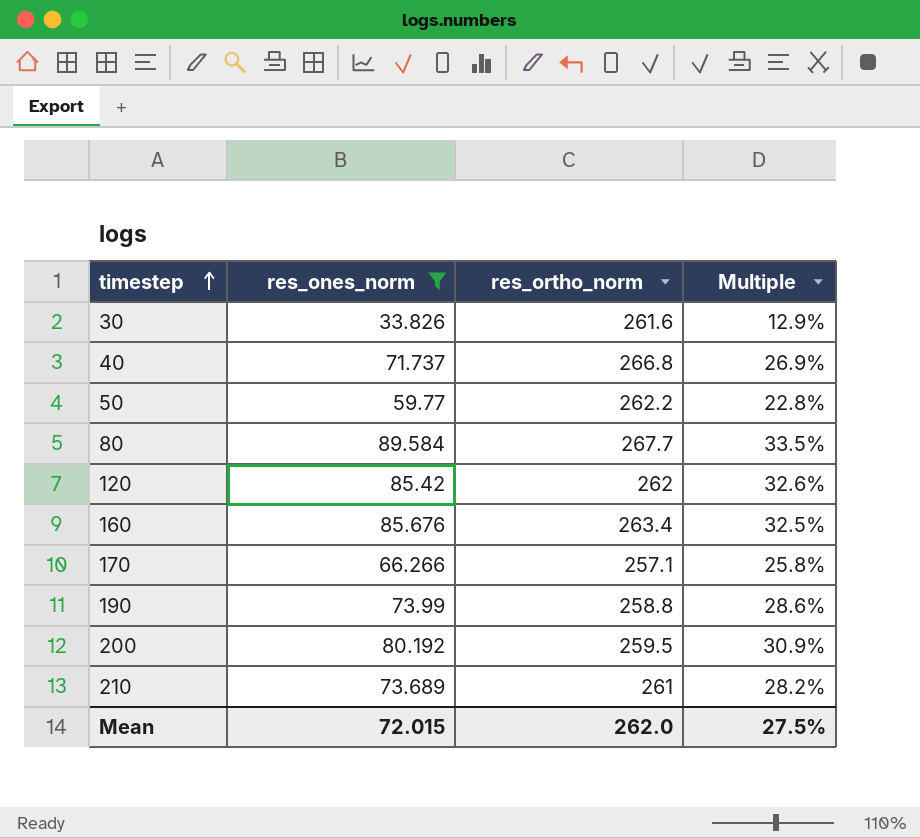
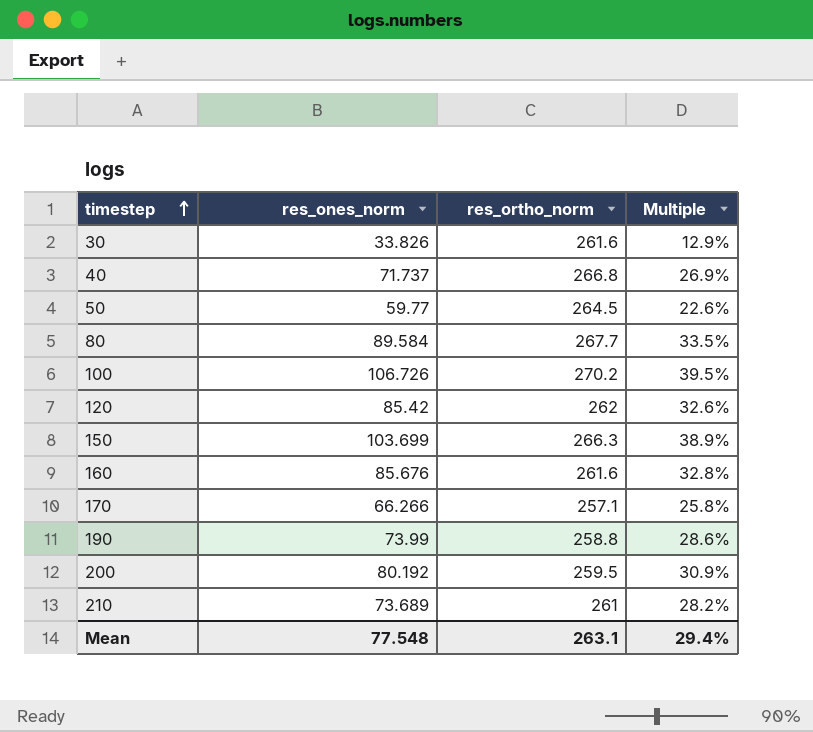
filter: res_ones_norm <= 89.584 -> none
50 | res_ortho_norm: 262.2 -> 264.5
50 | Multiple: 22.8% -> 22.6%
160 | res_ortho_norm: 263.4 -> 261.6
160 | Multiple: 32.5% -> 32.8%
Mean | res_ones_norm: 72.015 -> 77.548
Mean | res_ortho_norm: 262.0 -> 263.1
Mean | Multiple: 27.5% -> 29.4%

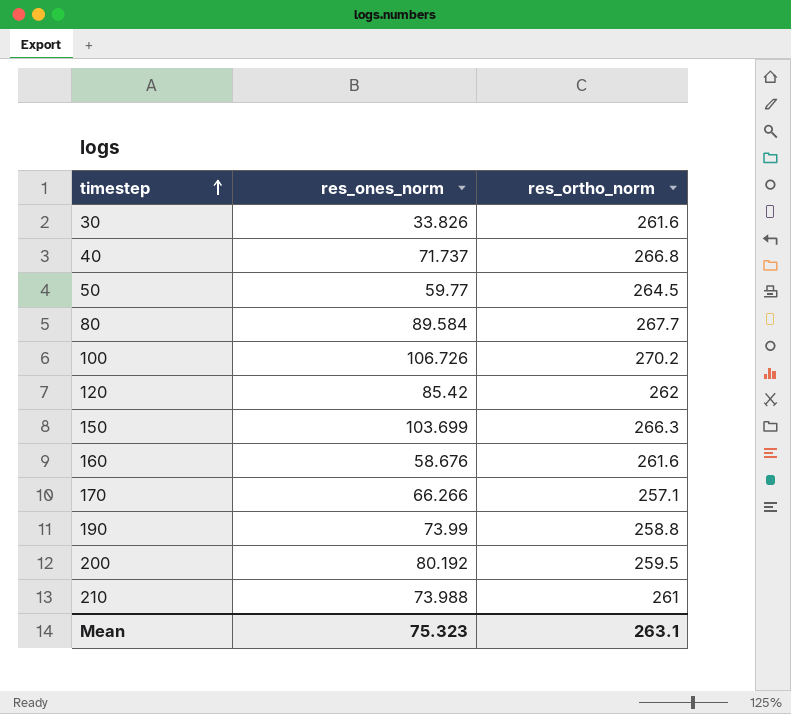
column Multiple | formula: [res_ones_norm] / [res_ortho_norm] -> none
160 | res_ones_norm: 85.676 -> 58.676
210 | res_ones_norm: 73.689 -> 73.988
Mean | res_ones_norm: 77.548 -> 75.323

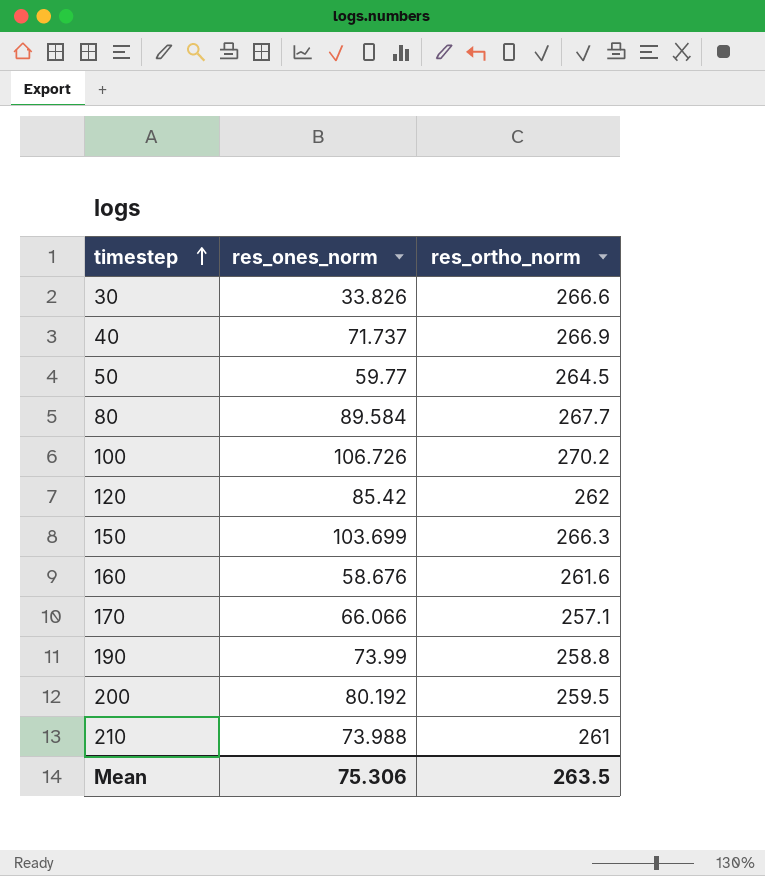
30 | res_ortho_norm: 261.6 -> 266.6
40 | res_ortho_norm: 266.8 -> 266.9
170 | res_ones_norm: 66.266 -> 66.066
Mean | res_ones_norm: 75.323 -> 75.306
Mean | res_ortho_norm: 263.1 -> 263.5

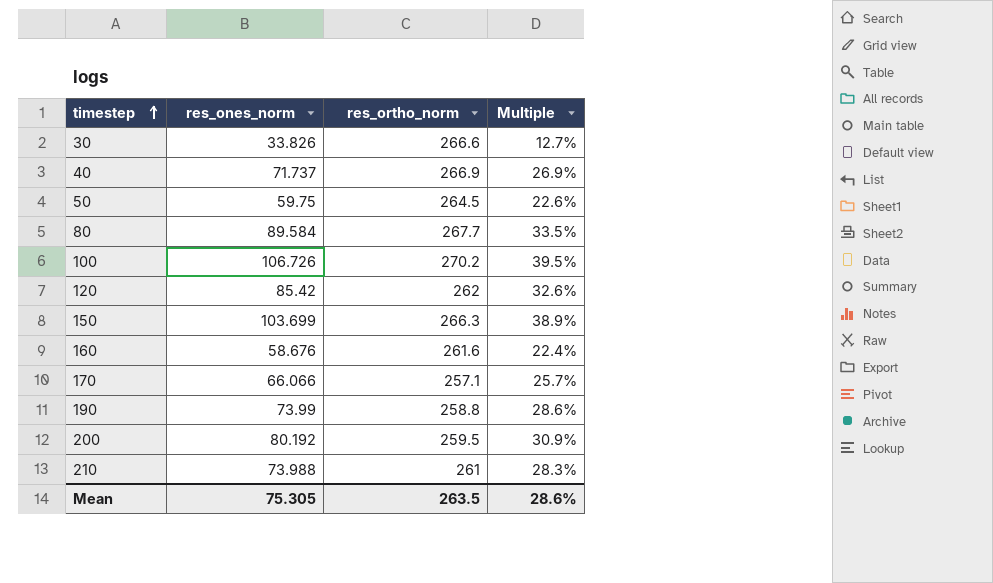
column Multiple | formula: none -> [res_ones_norm] / [res_ortho_norm]
50 | res_ones_norm: 59.77 -> 59.75
Mean | res_ones_norm: 75.306 -> 75.305

